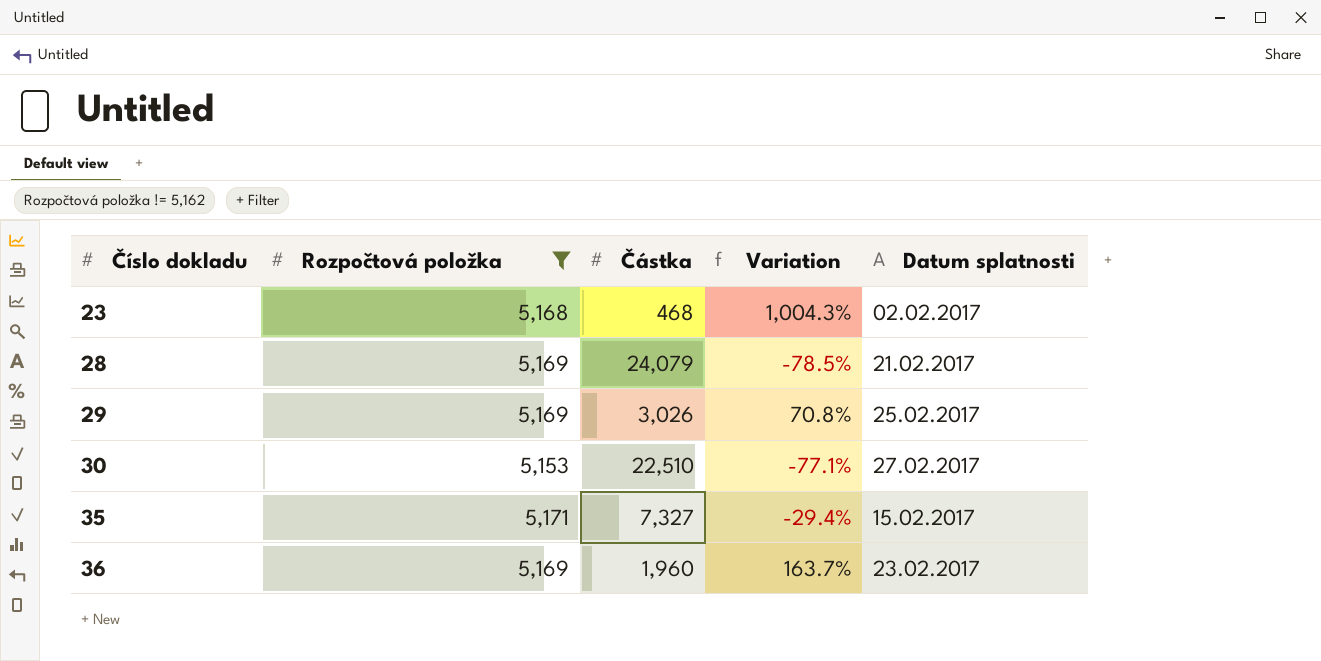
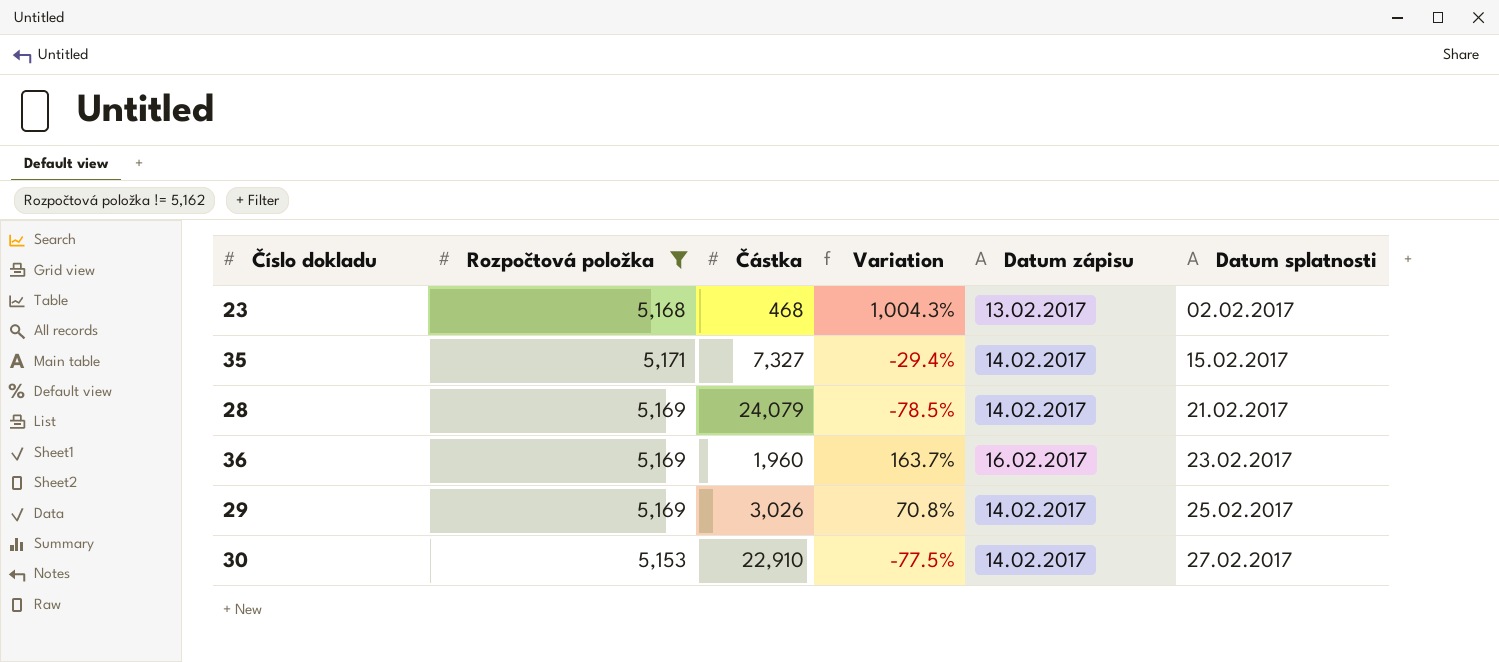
row order: Číslo dokladu ascending -> Datum splatnosti ascending
column Datum zápisu | position: none -> 5
30 | Částka: 22,510 -> 22,910
30 | Variation: -77.1% -> -77.5%

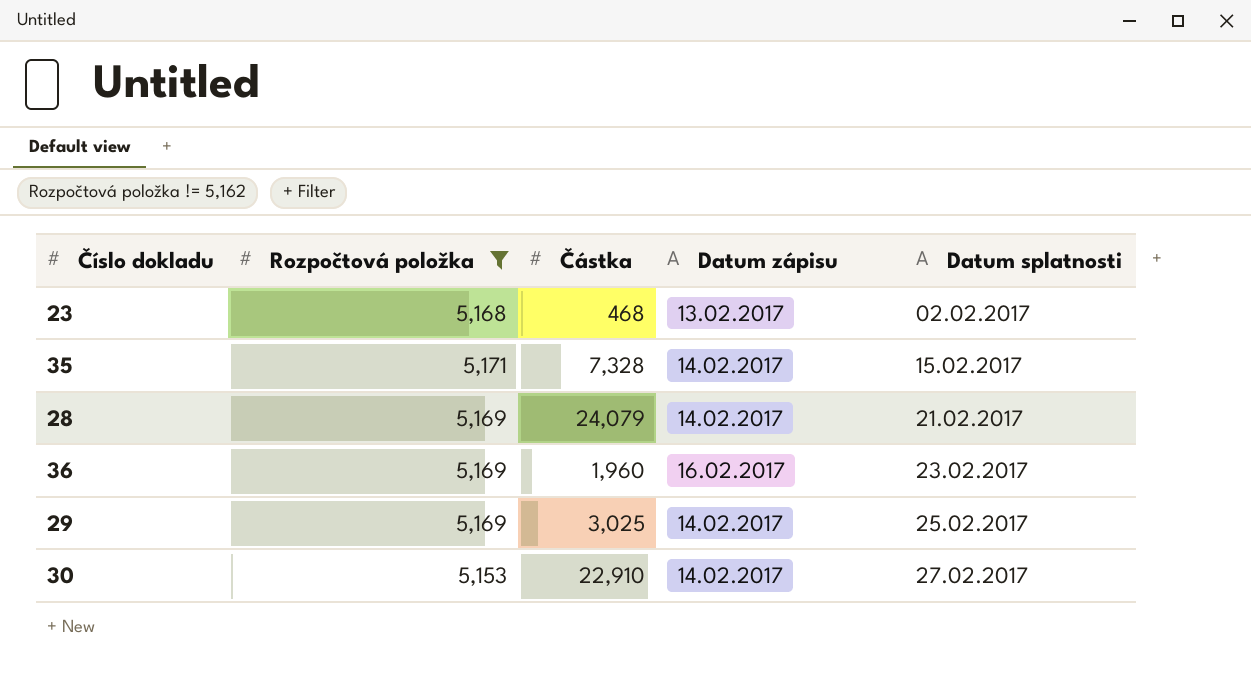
column Variation | formula: ([Rozpočtová položka] - [Částka]) / [Částka] -> none
35 | Částka: 7,327 -> 7,328
29 | Částka: 3,026 -> 3,025

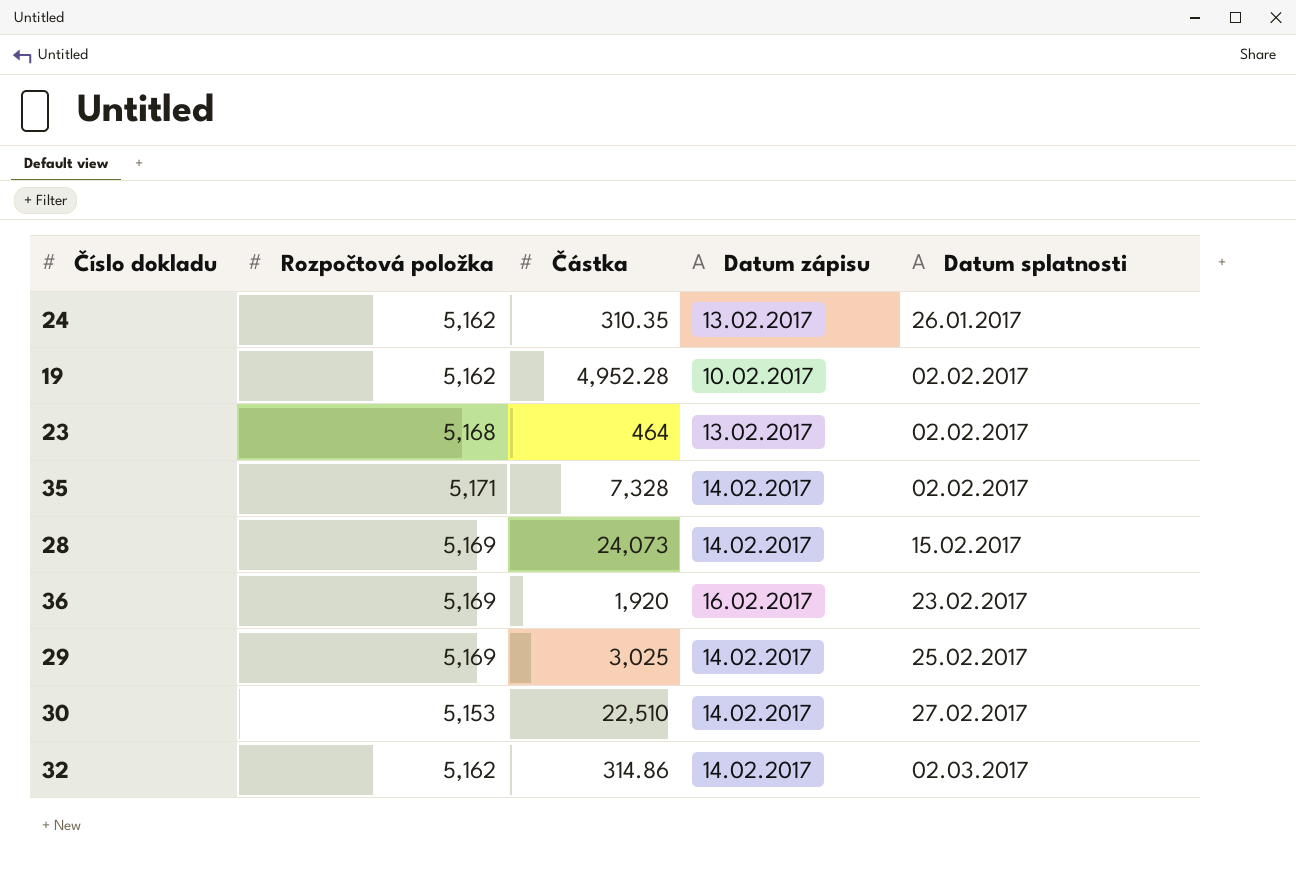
filter: Rozpočtová položka != 5,162 -> none
23 | Částka: 468 -> 464
35 | Datum splatnosti: 15.02.2017 -> 02.02.2017
28 | Částka: 24,079 -> 24,073
28 | Datum splatnosti: 21.02.2017 -> 15.02.2017
36 | Částka: 1,960 -> 1,920
30 | Částka: 22,910 -> 22,510

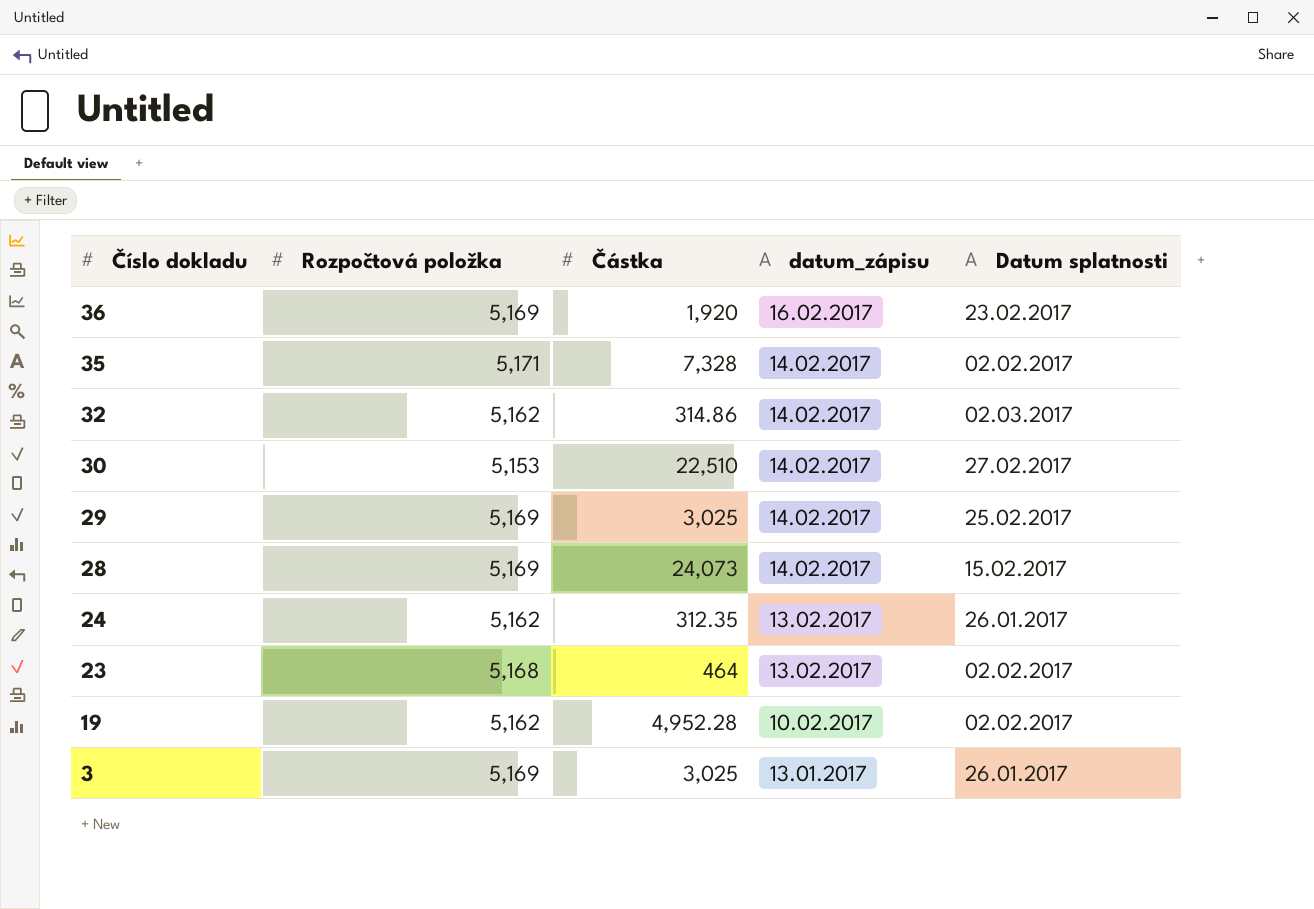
row order: Datum splatnosti ascending -> Číslo dokladu descending
column name: Datum zápisu -> datum_zápisu
24 | Částka: 310.35 -> 312.35
row 3: none -> 5,169 | 3,025 | 13.01.2017 | 26.01.2017

